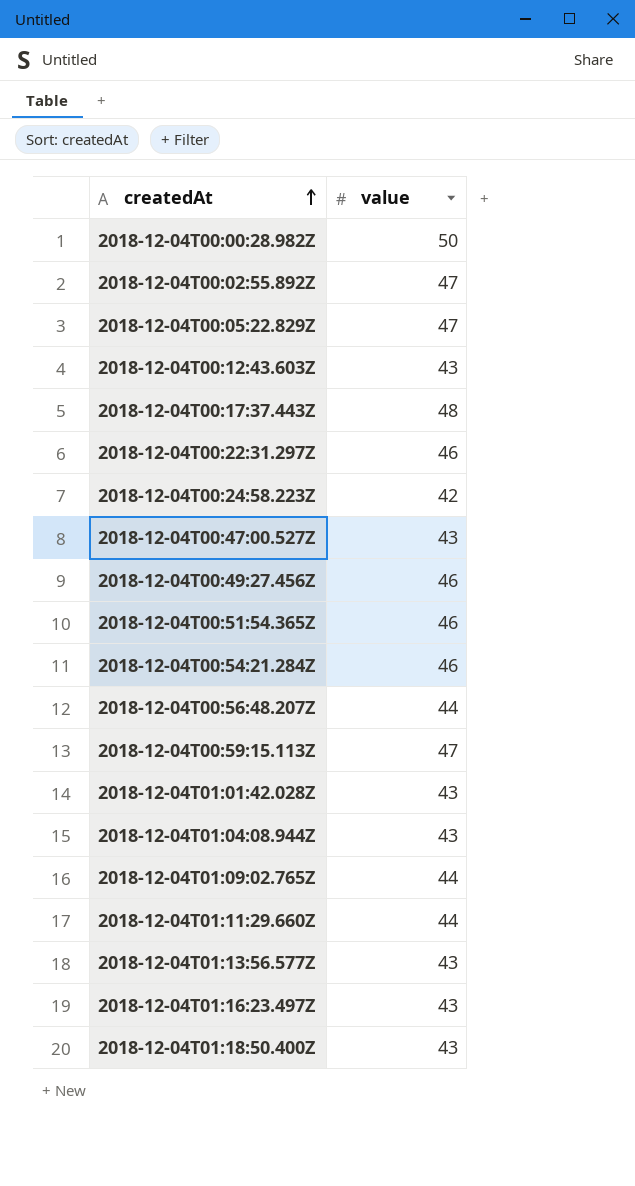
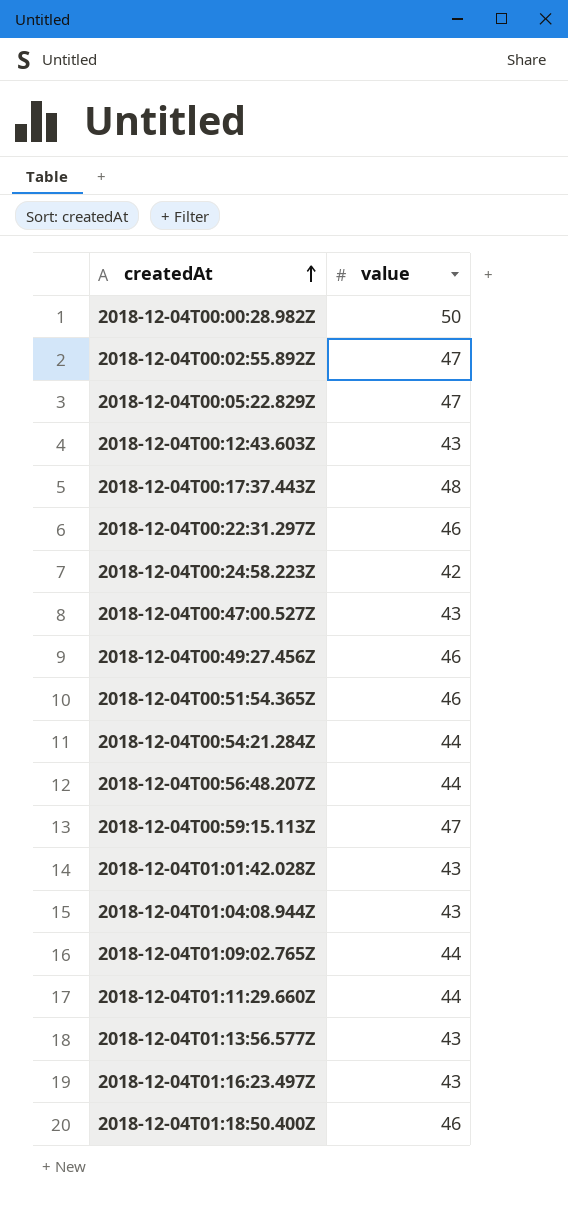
2018-12-04T00:54:21.284Z | value: 46 -> 44
2018-12-04T01:18:50.400Z | value: 43 -> 46

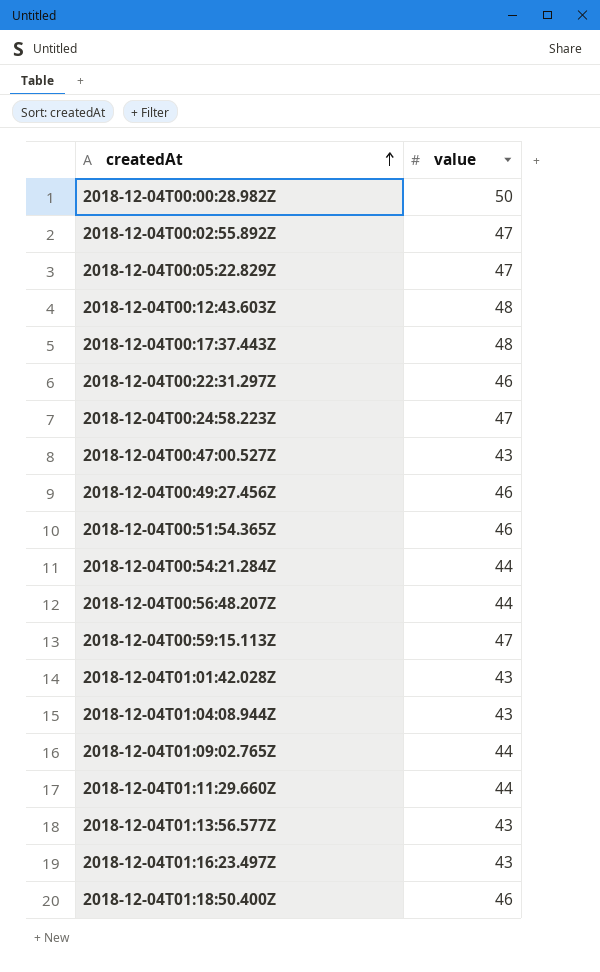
2018-12-04T00:12:43.603Z | value: 43 -> 48
2018-12-04T00:24:58.223Z | value: 42 -> 47

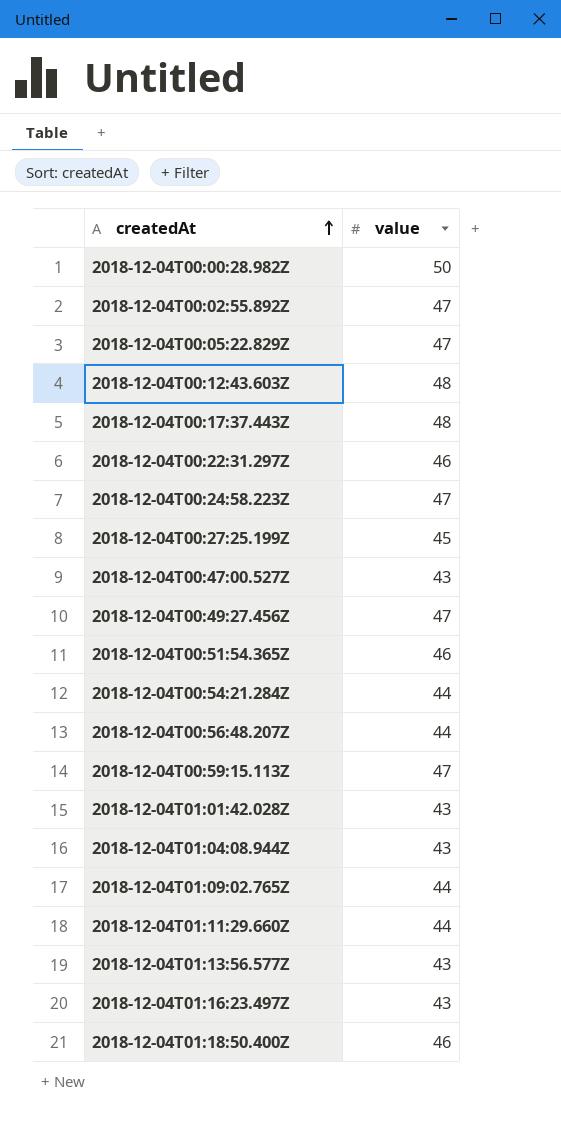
row 2018-12-04T00:27:25.199Z: none -> 45
2018-12-04T00:49:27.456Z | value: 46 -> 47

